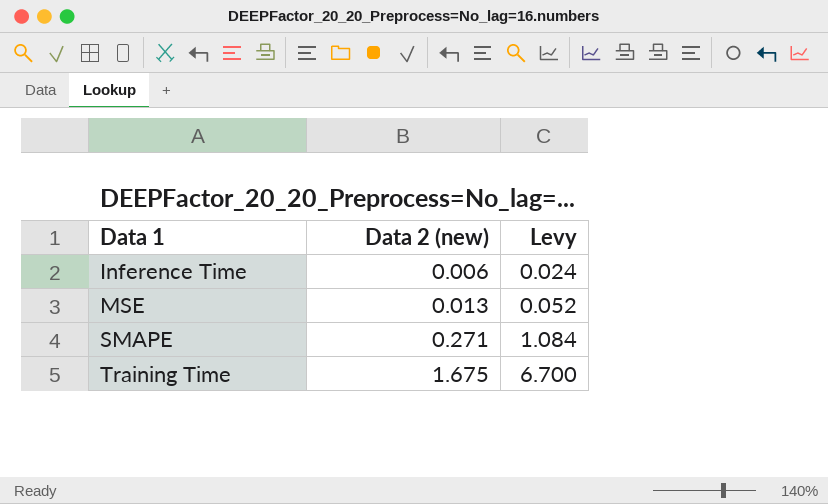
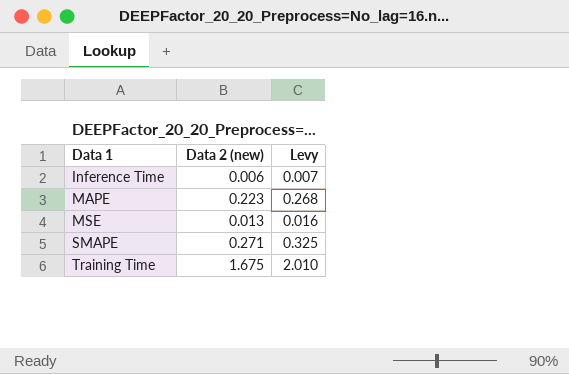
column Levy | formula: [Data 2 (new)] * 4 -> [Data 2 (new)] * 1.2
row MAPE: none -> 0.223 | 0.268

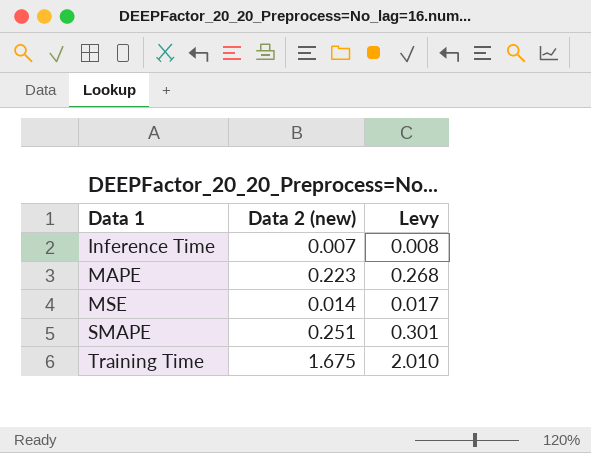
Inference Time | Data 2 (new): 0.006 -> 0.007
Inference Time | Levy: 0.007 -> 0.008
MSE | Data 2 (new): 0.013 -> 0.014
MSE | Levy: 0.016 -> 0.017
SMAPE | Data 2 (new): 0.271 -> 0.251
SMAPE | Levy: 0.325 -> 0.301

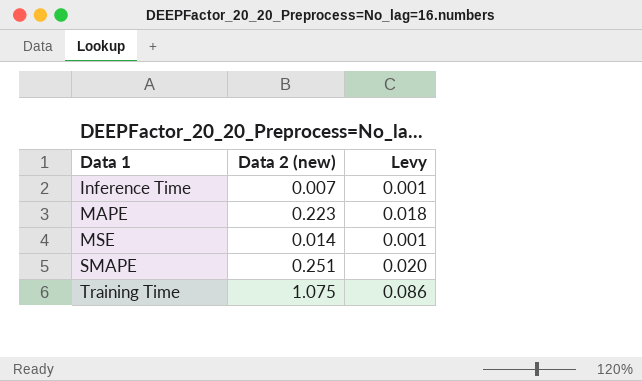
column Levy | formula: [Data 2 (new)] * 1.2 -> [Data 2 (new)] * 0.08
Training Time | Data 2 (new): 1.675 -> 1.075

